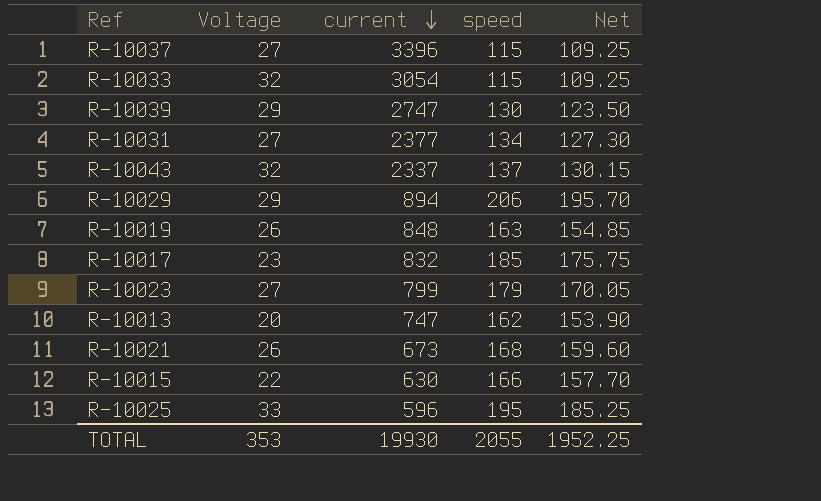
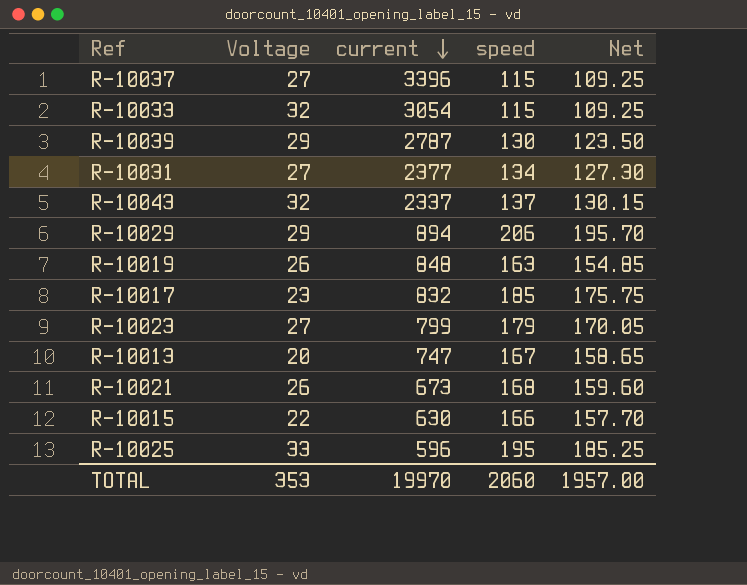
R-10039 | current: 2747 -> 2787
R-10013 | speed: 162 -> 167
R-10013 | Net: 153.90 -> 158.65
TOTAL | current: 19930 -> 19970
TOTAL | speed: 2055 -> 2060
TOTAL | Net: 1952.25 -> 1957.00

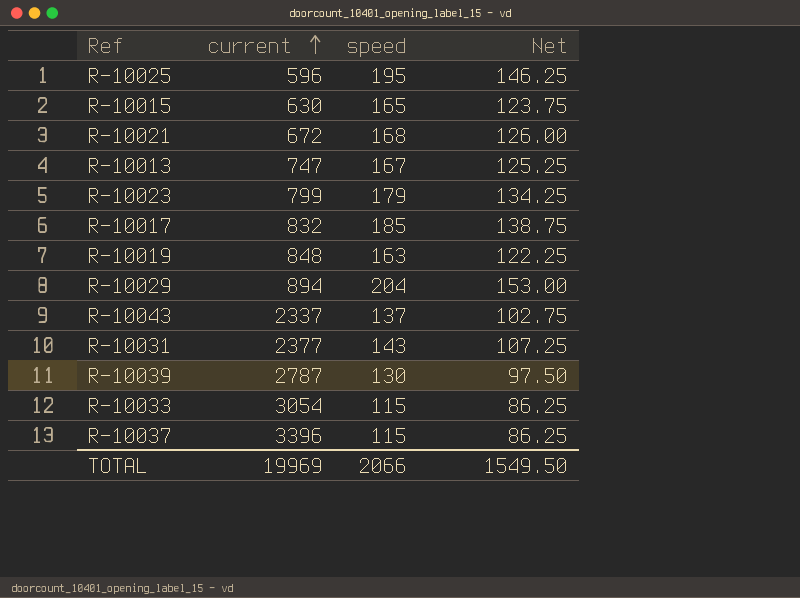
row order: current descending -> current ascending
column Voltage | position: 2 -> none
column Net | formula: [speed] * 0.95 -> [speed] * 0.75
R-10015 | speed: 166 -> 165
R-10021 | current: 673 -> 672
R-10029 | speed: 206 -> 204
R-10031 | speed: 134 -> 143
TOTAL | current: 19970 -> 19969
TOTAL | speed: 2060 -> 2066
TOTAL | Net: 1957.00 -> 1549.50

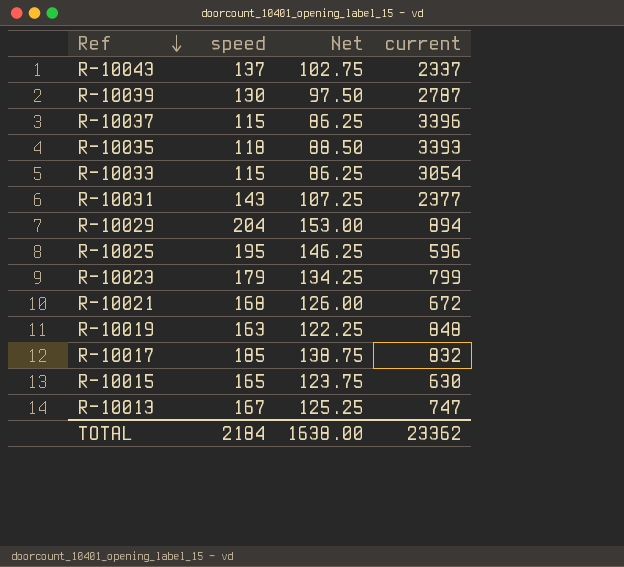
row order: current ascending -> Ref descending
column current | position: 2 -> 4
row R-10035: none -> 118 | 88.50 | 3393
TOTAL | speed: 2066 -> 2184
TOTAL | Net: 1549.50 -> 1638.00
TOTAL | current: 19969 -> 23362

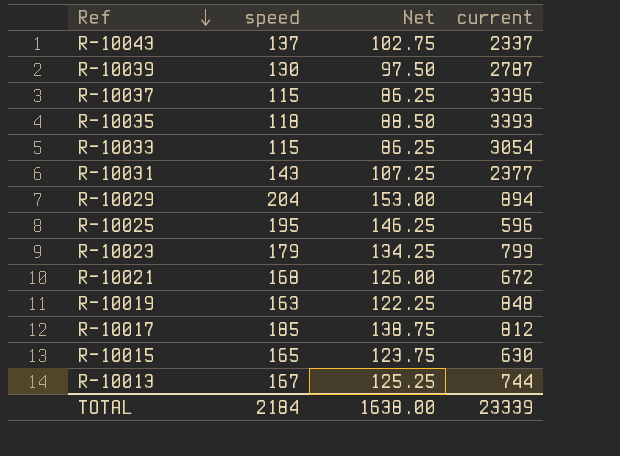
R-10017 | current: 832 -> 812
R-10013 | current: 747 -> 744
TOTAL | current: 23362 -> 23339

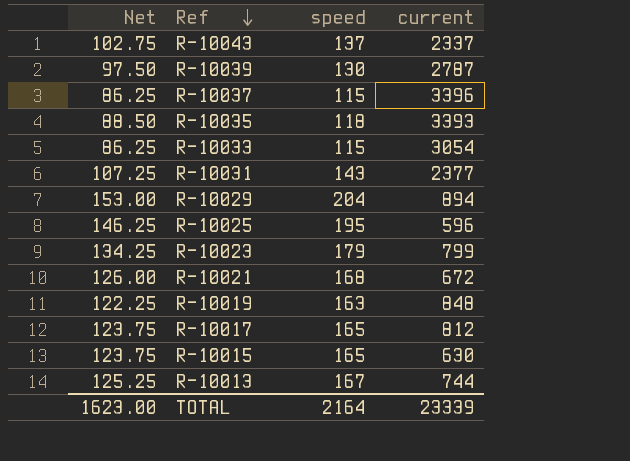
column Net | position: 3 -> 1
R-10017 | Net: 138.75 -> 123.75
R-10017 | speed: 185 -> 165
TOTAL | Net: 1638.00 -> 1623.00
TOTAL | speed: 2184 -> 2164

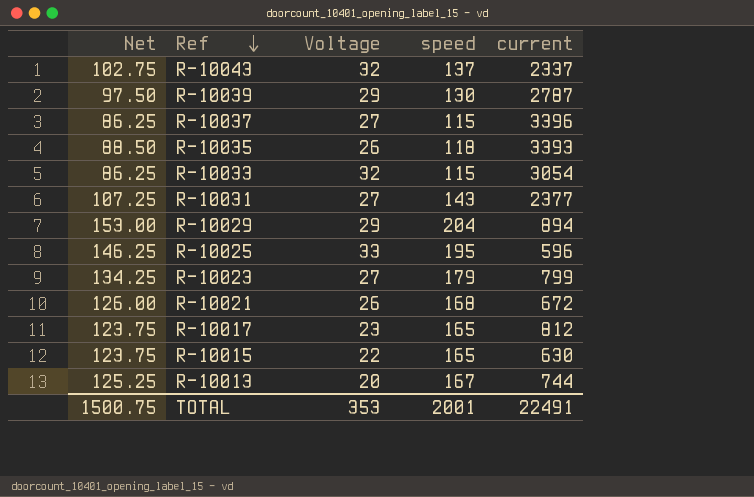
column Voltage | position: none -> 3
row R-10019: 122.25 | 163 | 848 -> none
TOTAL | Net: 1623.00 -> 1500.75
TOTAL | speed: 2164 -> 2001
TOTAL | current: 23339 -> 22491

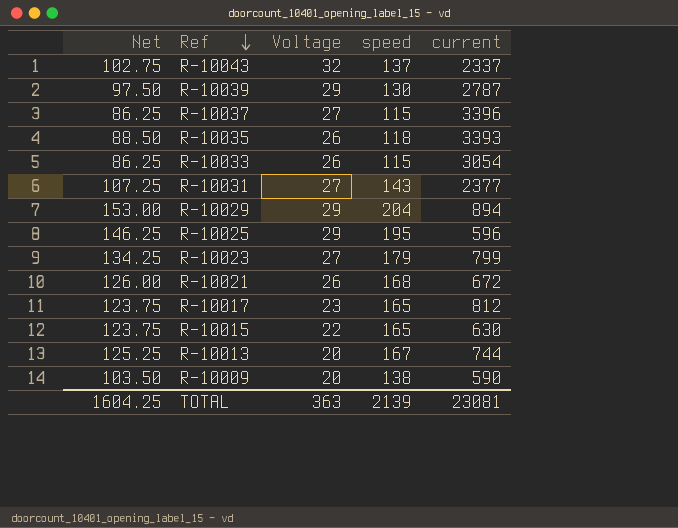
R-10033 | Voltage: 32 -> 26
R-10025 | Voltage: 33 -> 29
row R-10009: none -> 103.50 | 20 | 138 | 590
TOTAL | Net: 1500.75 -> 1604.25
TOTAL | Voltage: 353 -> 363
TOTAL | speed: 2001 -> 2139
TOTAL | current: 22491 -> 23081

